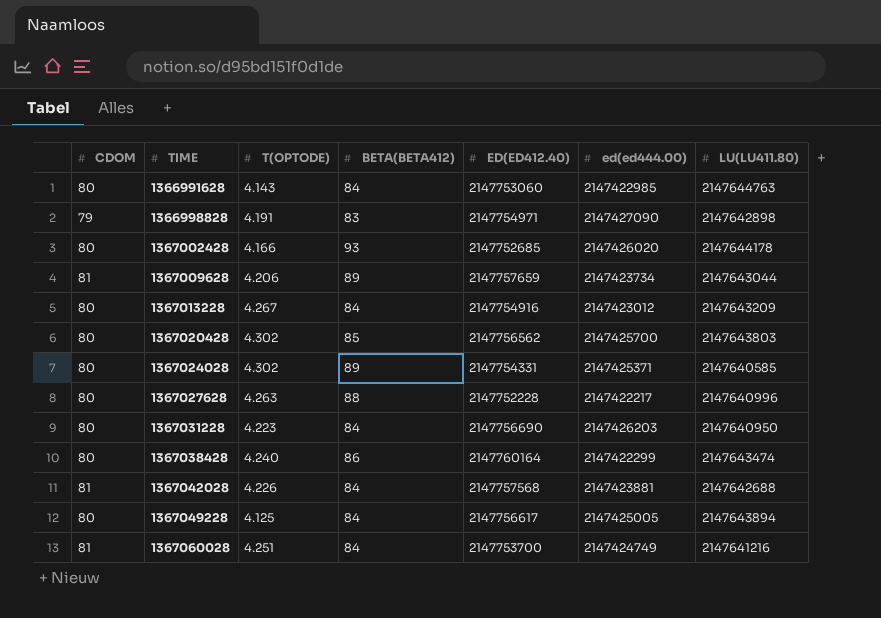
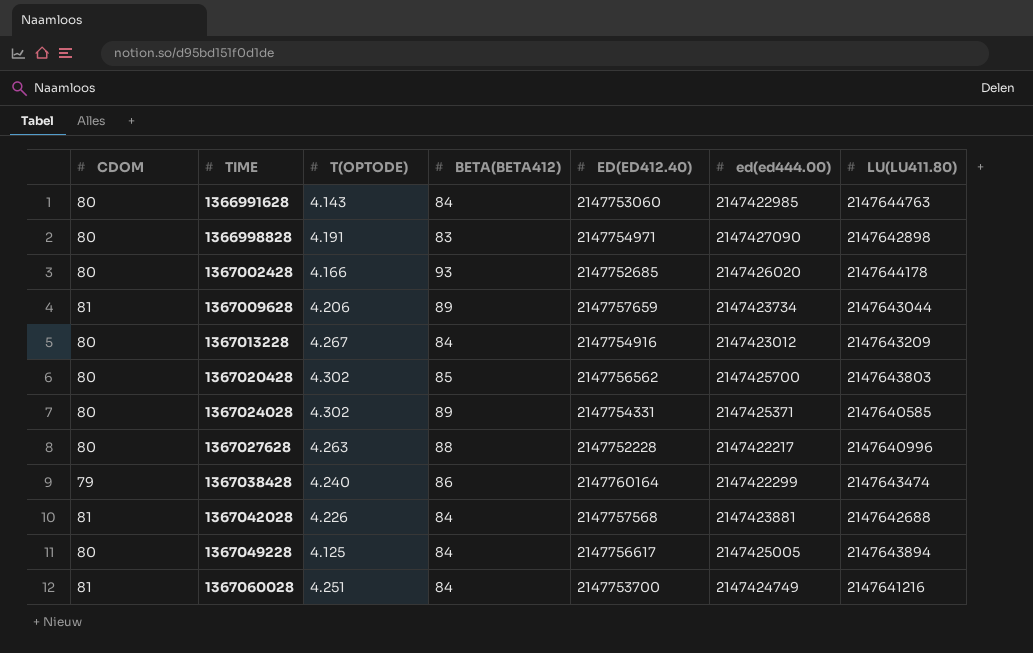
row 1367031228: 80 | 4.223 | 84 | 2147756690 | 2147426203 | 2147640950 -> none
1366998828 | CDOM: 79 -> 80
1367038428 | CDOM: 80 -> 79

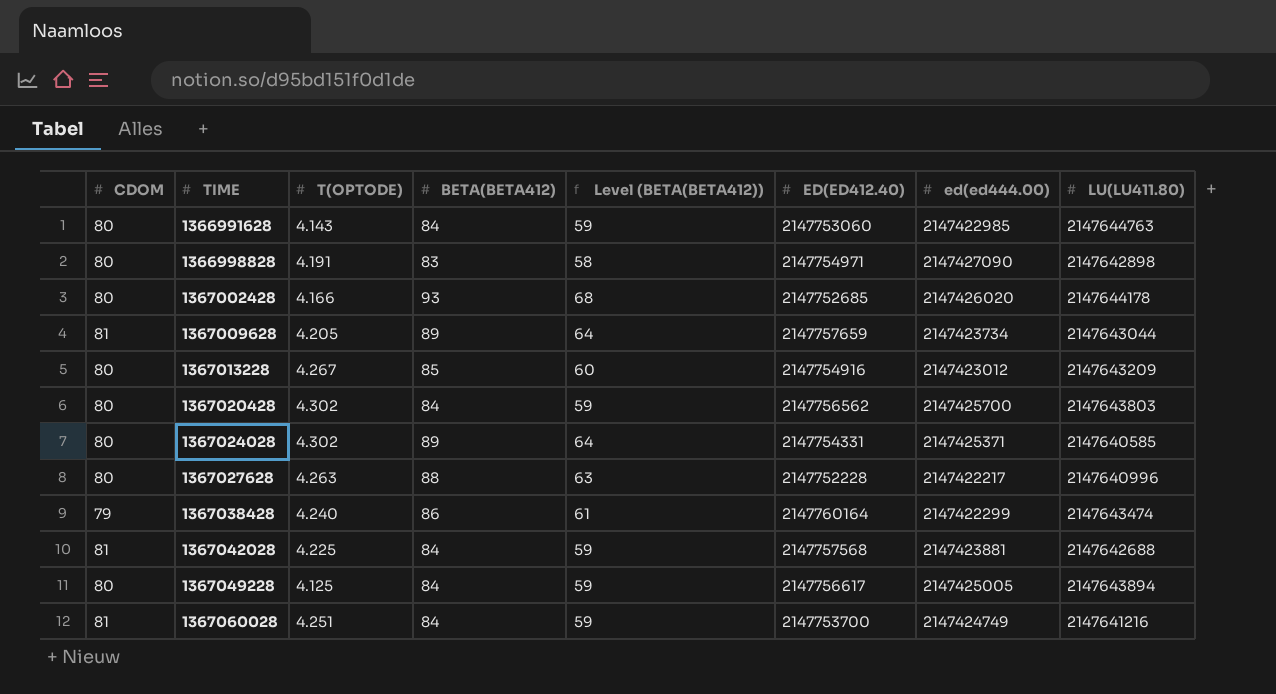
column Level (BETA(BETA412)) | formula: none -> [BETA(BETA412)] - 25
1367009628 | T(OPTODE): 4.206 -> 4.205
1367013228 | BETA(BETA412): 84 -> 85
1367020428 | BETA(BETA412): 85 -> 84
1367042028 | T(OPTODE): 4.226 -> 4.225

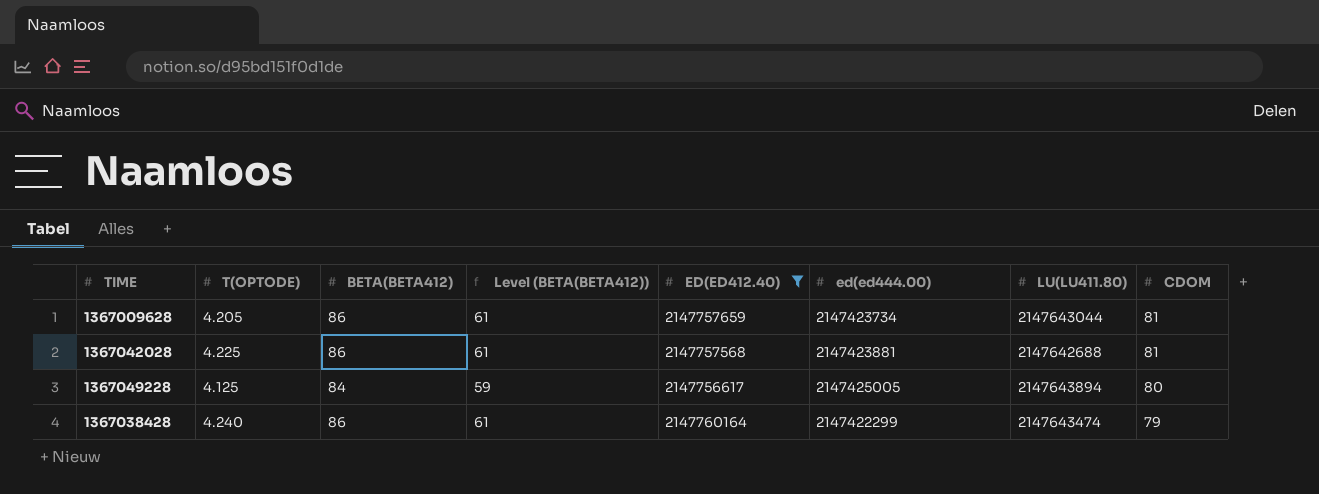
filter: none -> ED(ED412.40) >= 2147756617
row order: TIME ascending -> CDOM descending
column CDOM | position: 1 -> 8
1367009628 | BETA(BETA412): 89 -> 86
1367009628 | Level (BETA(BETA412)): 64 -> 61
1367042028 | BETA(BETA412): 84 -> 86
1367042028 | Level (BETA(BETA412)): 59 -> 61

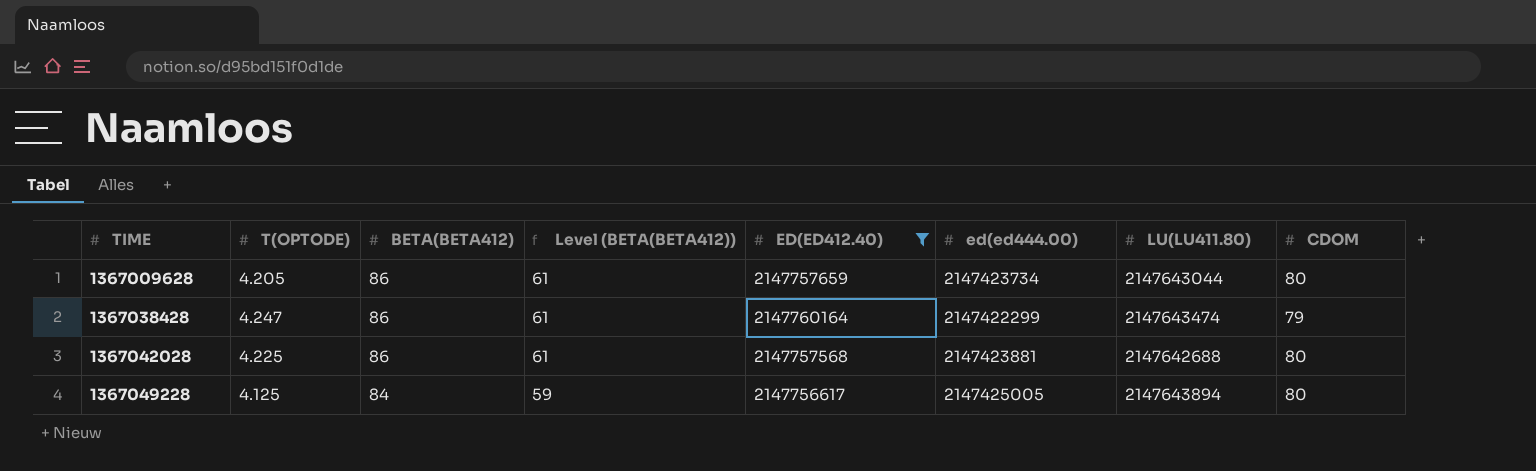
row order: CDOM descending -> TIME ascending
1367009628 | CDOM: 81 -> 80
1367038428 | T(OPTODE): 4.240 -> 4.247
1367042028 | CDOM: 81 -> 80

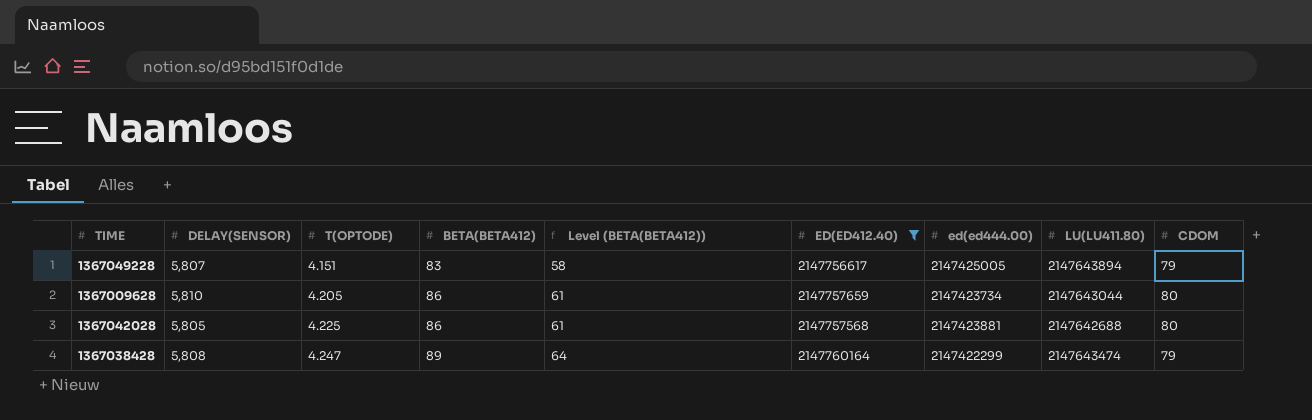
row order: TIME ascending -> T(OPTODE) ascending
column DELAY(SENSOR) | position: none -> 2
1367049228 | T(OPTODE): 4.125 -> 4.151
1367049228 | BETA(BETA412): 84 -> 83
1367049228 | Level (BETA(BETA412)): 59 -> 58
1367049228 | CDOM: 80 -> 79
1367038428 | BETA(BETA412): 86 -> 89
1367038428 | Level (BETA(BETA412)): 61 -> 64

